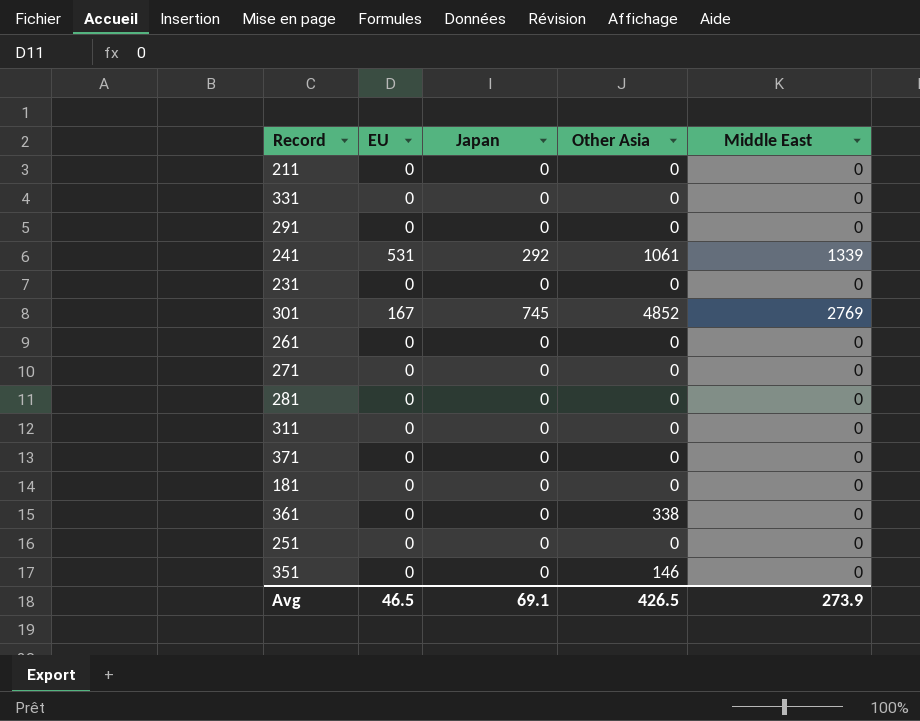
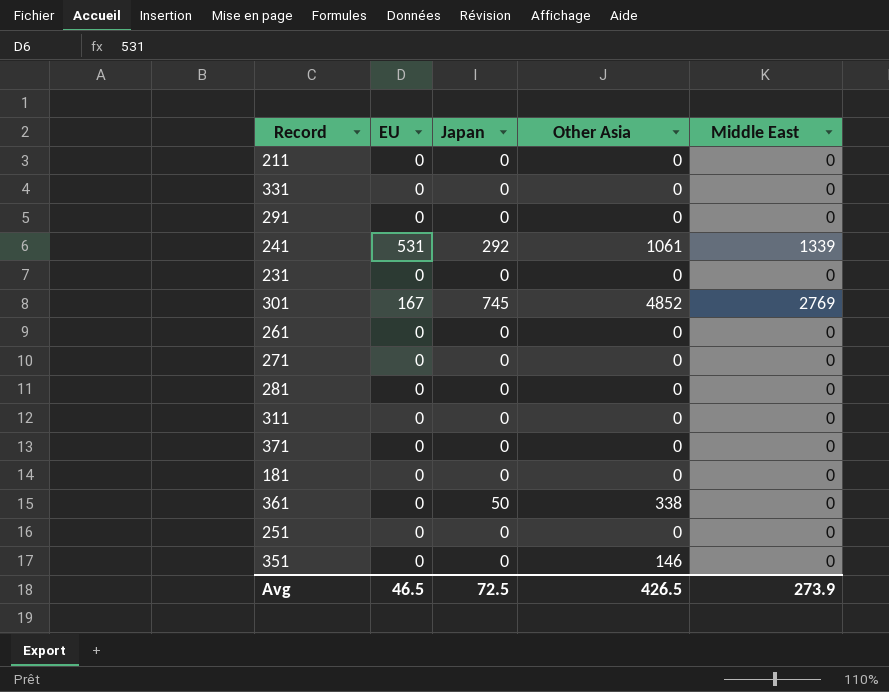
361 | Japan: 0 -> 50
Avg | Japan: 69.1 -> 72.5

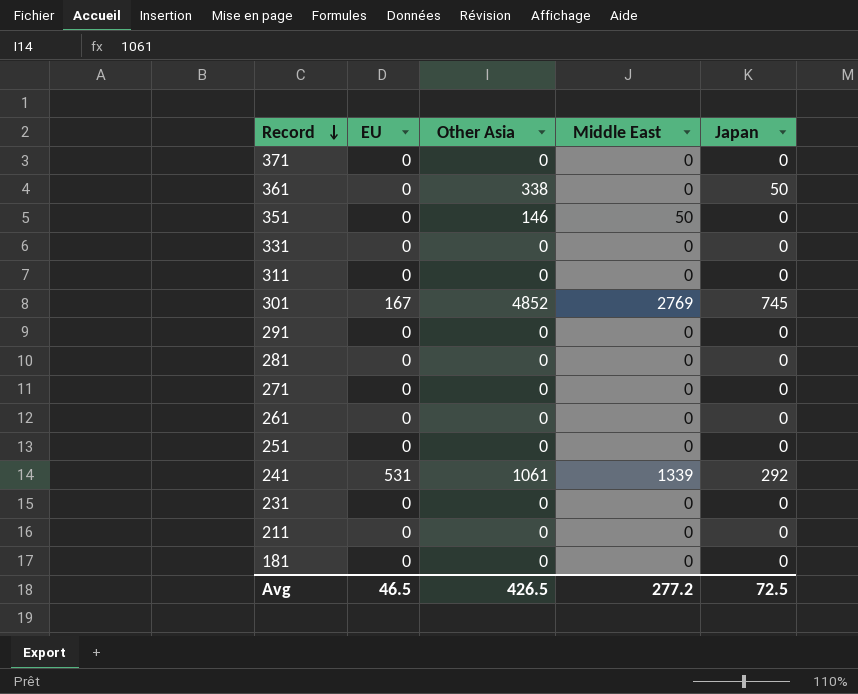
row order: none -> Record descending
column Japan | position: 3 -> 5
351 | Middle East: 0 -> 50
Avg | Middle East: 273.9 -> 277.2

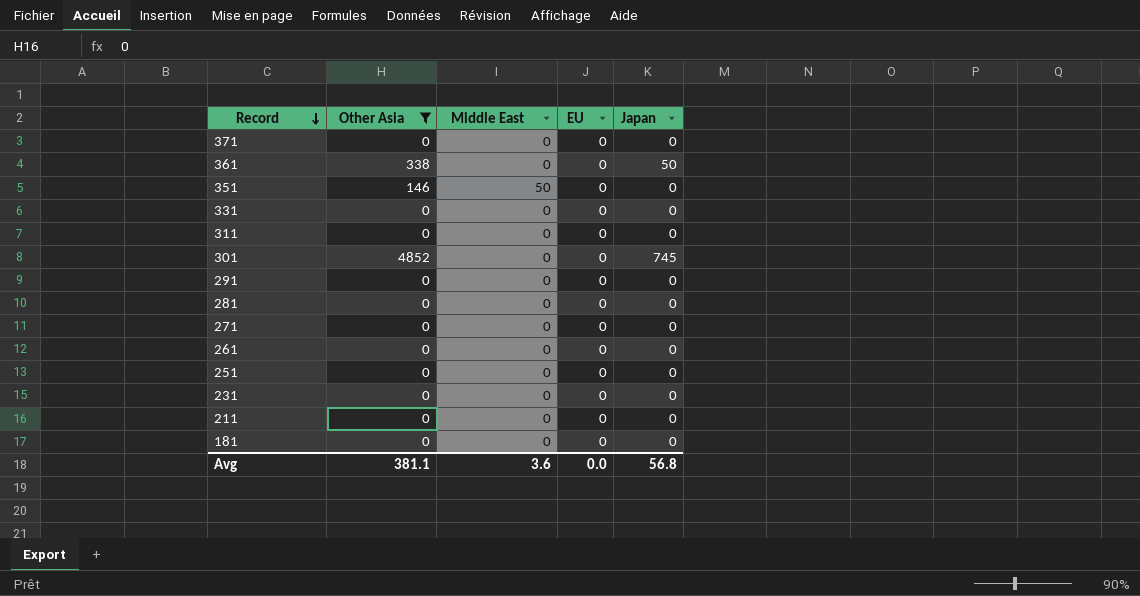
filter: none -> Other Asia != 1061
column EU | position: 2 -> 4
301 | Middle East: 2769 -> 0
301 | EU: 167 -> 0
Avg | Other Asia: 426.5 -> 381.1
Avg | Middle East: 277.2 -> 3.6
Avg | EU: 46.5 -> 0.0
Avg | Japan: 72.5 -> 56.8

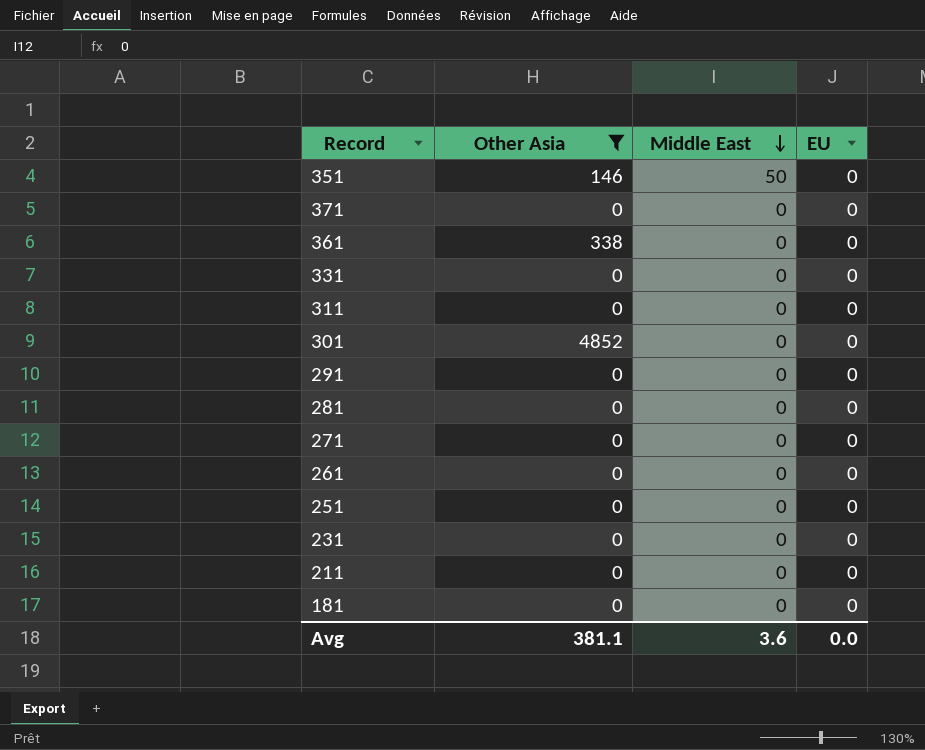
row order: Record descending -> Middle East descending
column Japan | position: 5 -> none

